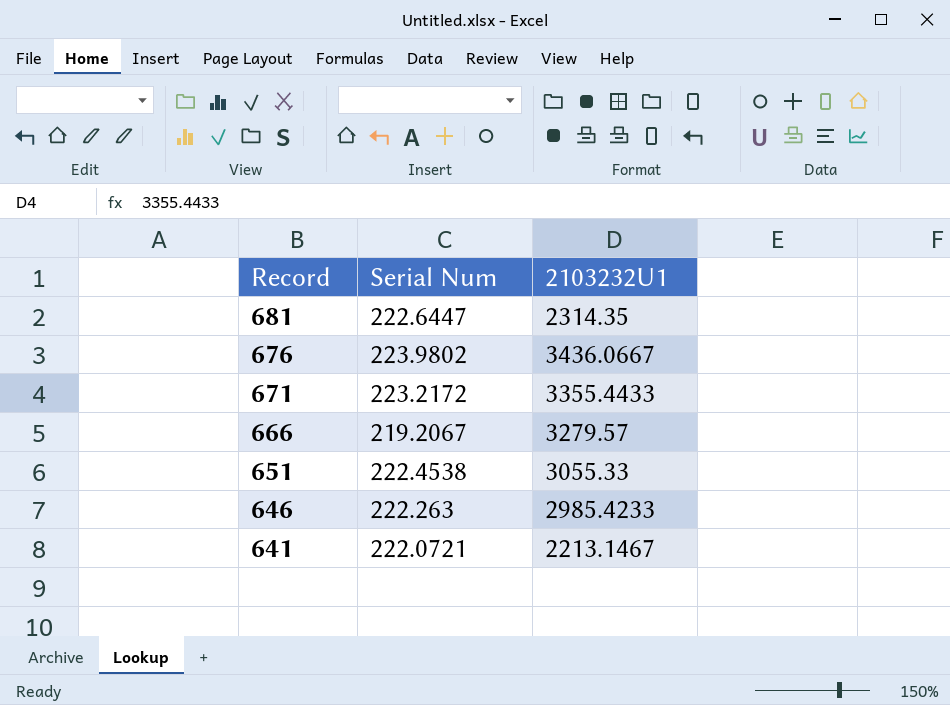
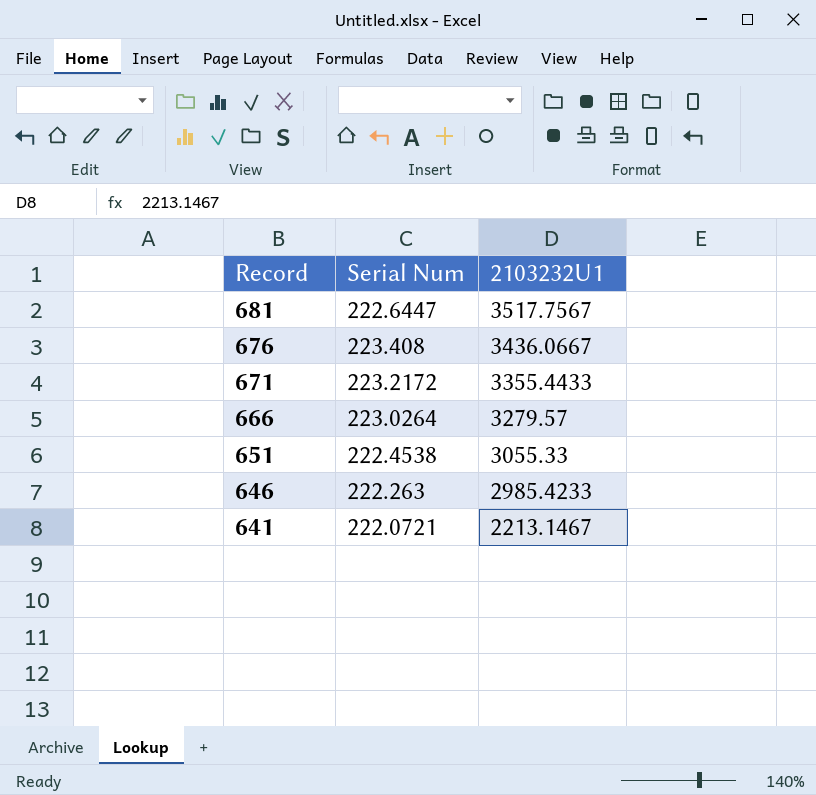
681 | 2103232U1: 2314.35 -> 3517.7567
676 | Serial Num: 223.9802 -> 223.408
666 | Serial Num: 219.2067 -> 223.0264

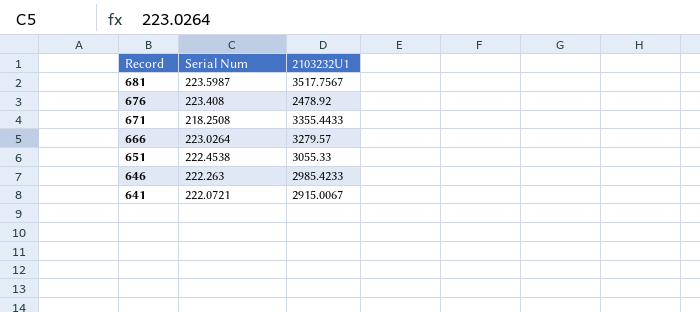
681 | Serial Num: 222.6447 -> 223.5987
676 | 2103232U1: 3436.0667 -> 2478.92
671 | Serial Num: 223.2172 -> 218.2508
641 | 2103232U1: 2213.1467 -> 2915.0067

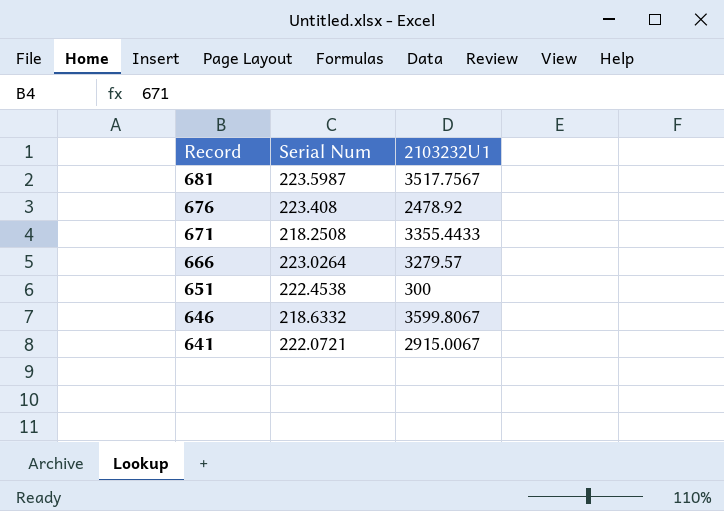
651 | 2103232U1: 3055.33 -> 300
646 | Serial Num: 222.263 -> 218.6332
646 | 2103232U1: 2985.4233 -> 3599.8067

